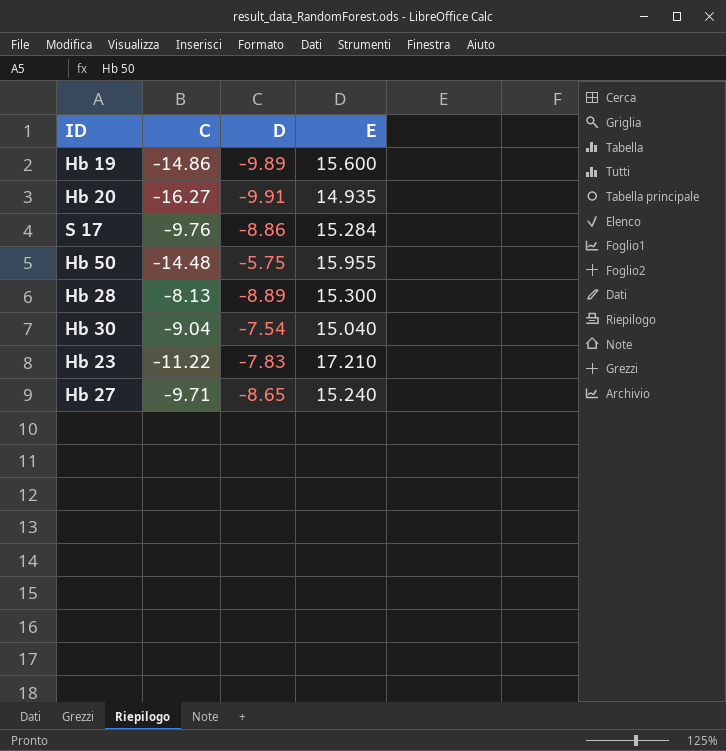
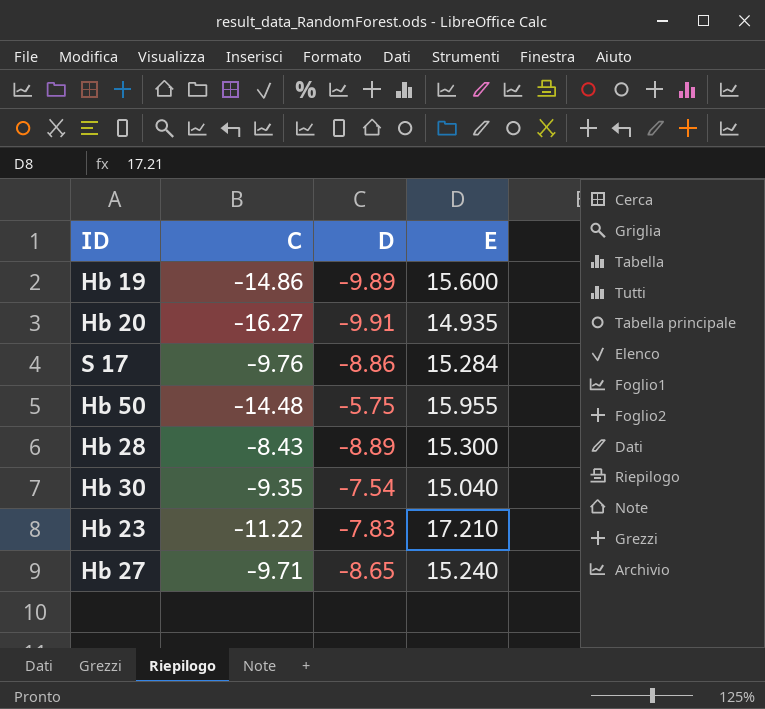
Hb 28 | C: -8.13 -> -8.43
Hb 30 | C: -9.04 -> -9.35

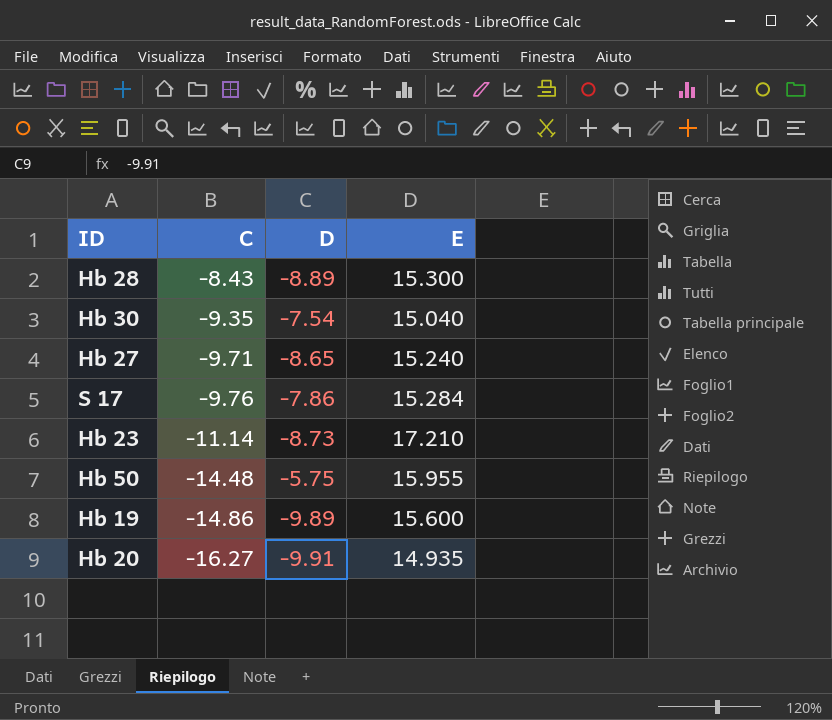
row order: none -> C descending
S 17 | D: -8.86 -> -7.86
Hb 23 | C: -11.22 -> -11.14
Hb 23 | D: -7.83 -> -8.73

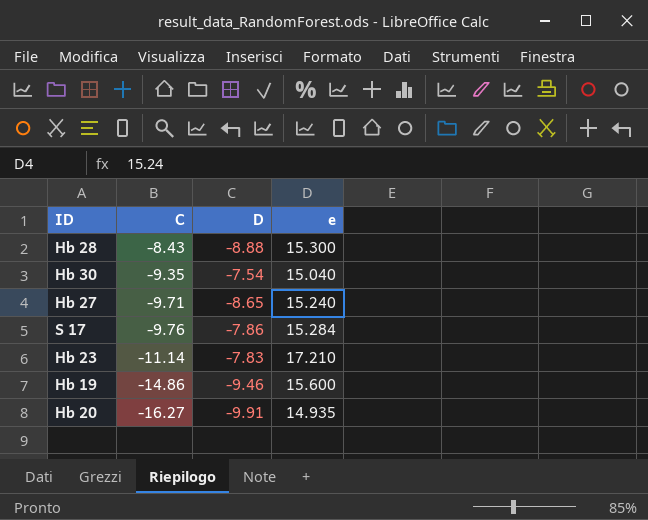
column name: E -> e
row Hb 50: -14.48 | -5.75 | 15.955 -> none
Hb 28 | D: -8.89 -> -8.88
Hb 23 | D: -8.73 -> -7.83
Hb 19 | D: -9.89 -> -9.46

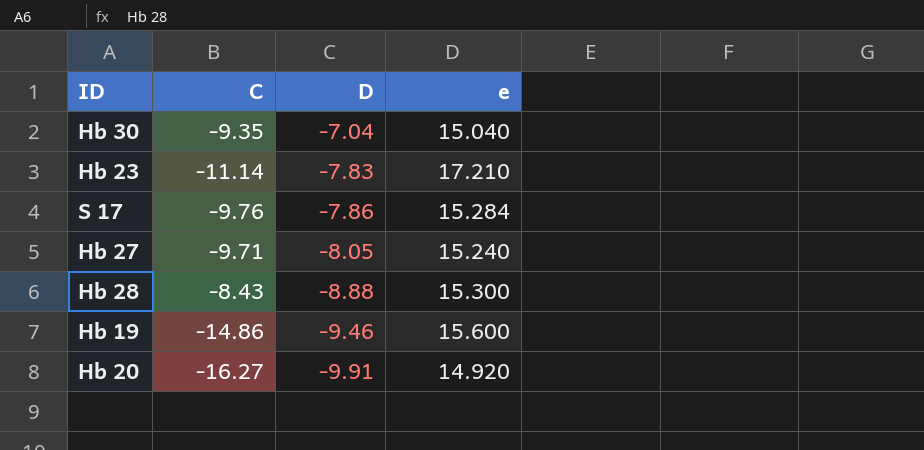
row order: C descending -> D descending
Hb 30 | D: -7.54 -> -7.04
Hb 27 | D: -8.65 -> -8.05
Hb 20 | e: 14.935 -> 14.920

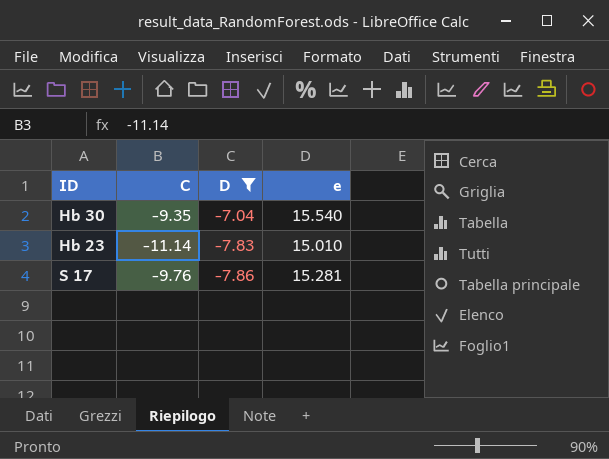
filter: none -> D >= -7.86
Hb 30 | e: 15.040 -> 15.540
Hb 23 | e: 17.210 -> 15.010
S 17 | e: 15.284 -> 15.281

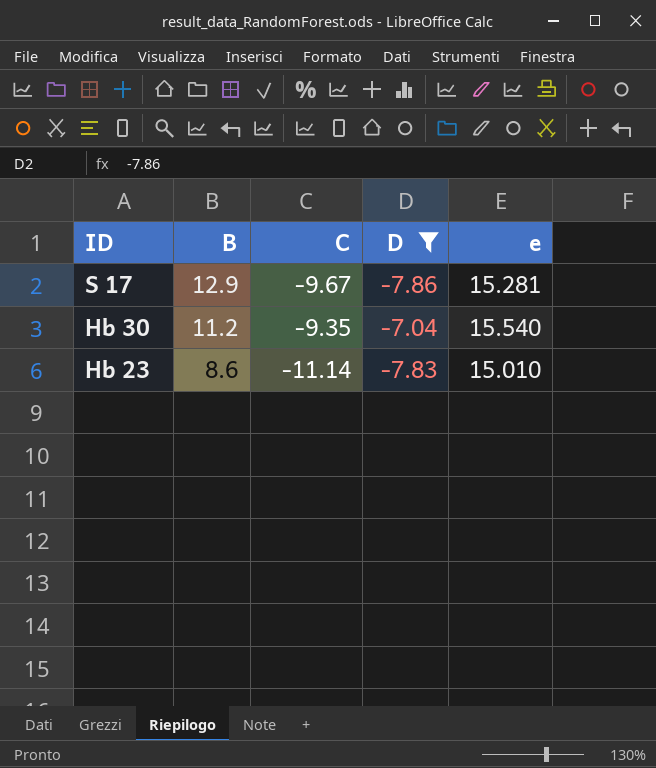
row order: D descending -> ID descending
column B | position: none -> 2
S 17 | C: -9.76 -> -9.67

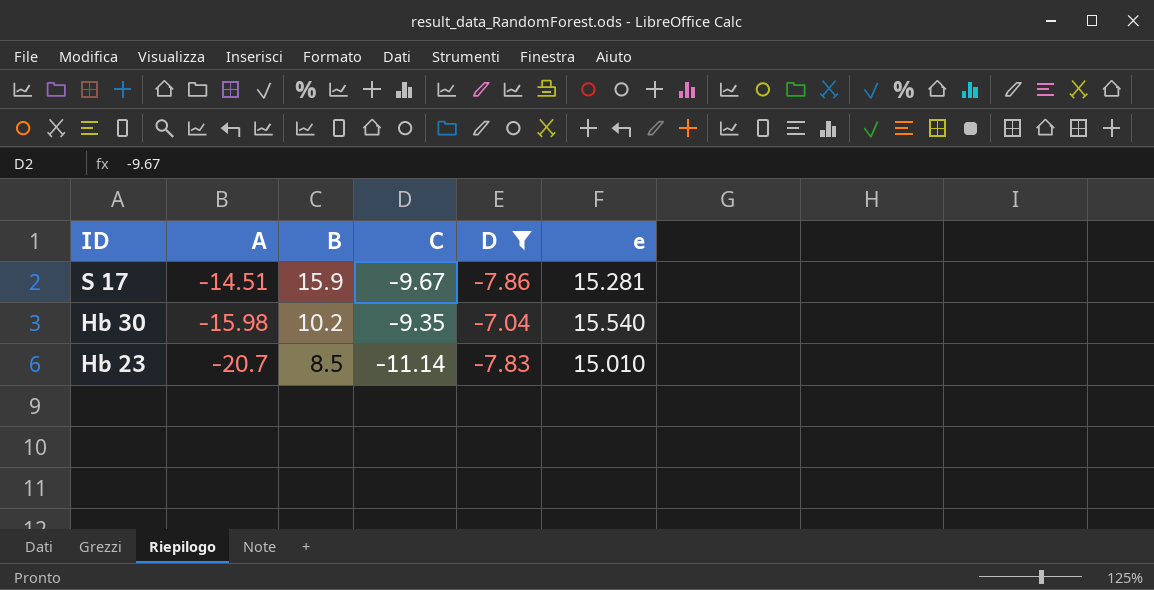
column A | position: none -> 2
S 17 | B: 12.9 -> 15.9
Hb 30 | B: 11.2 -> 10.2
Hb 23 | B: 8.6 -> 8.5

